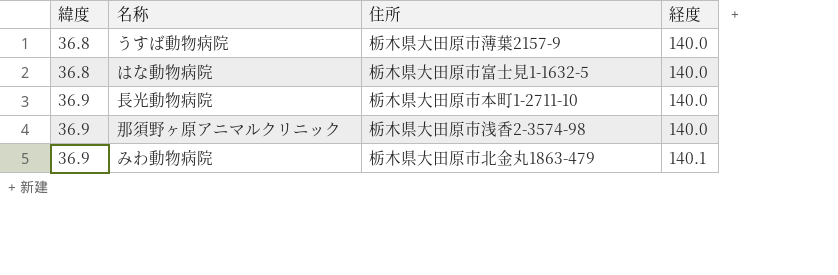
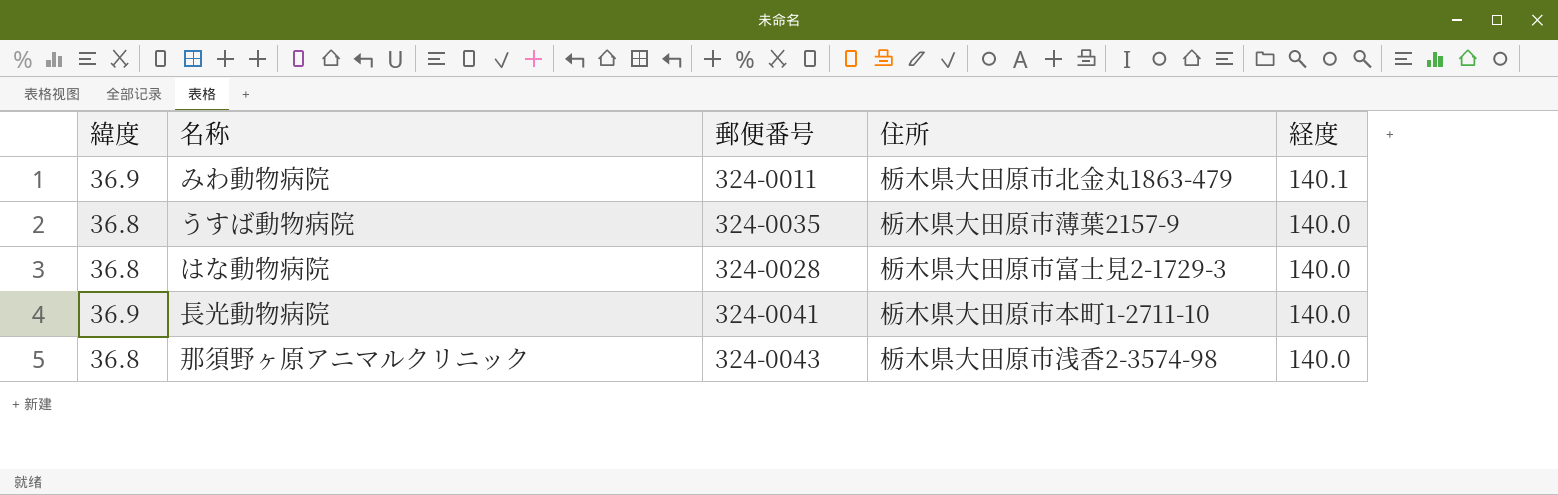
row order: 緯度 ascending -> 経度 descending
column 郵便番号 | position: none -> 3
はな動物病院 | 住所: 栃木県大田原市富士見1-1632-5 -> 栃木県大田原市富士見2-1729-3
那須野ヶ原アニマルクリニック | 緯度: 36.9 -> 36.8

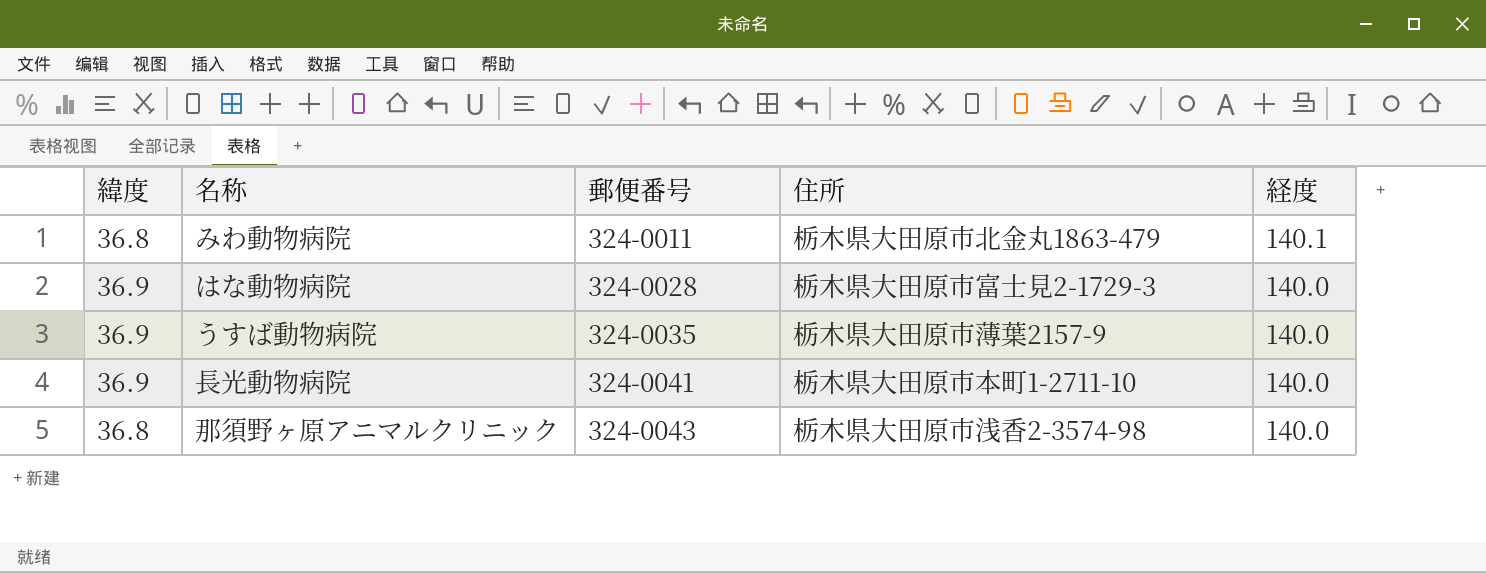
row order: 経度 descending -> 郵便番号 ascending
みわ動物病院 | 緯度: 36.9 -> 36.8
はな動物病院 | 緯度: 36.8 -> 36.9
うすば動物病院 | 緯度: 36.8 -> 36.9

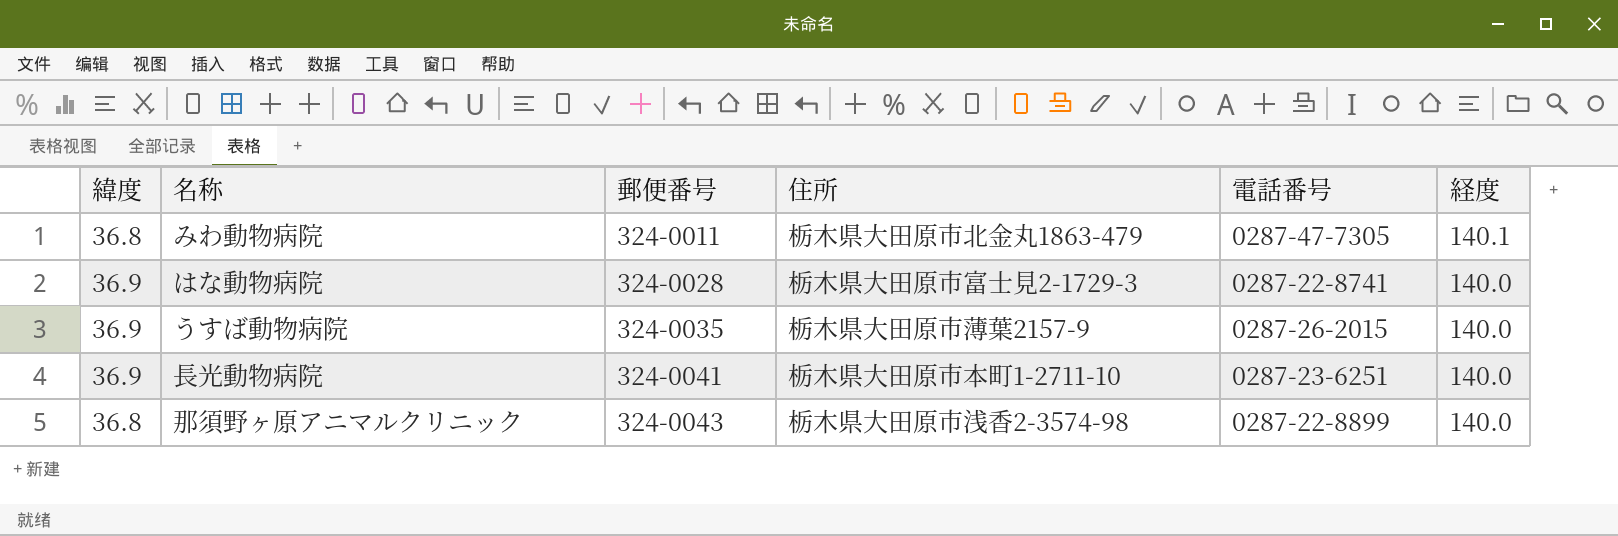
column 電話番号 | position: none -> 5

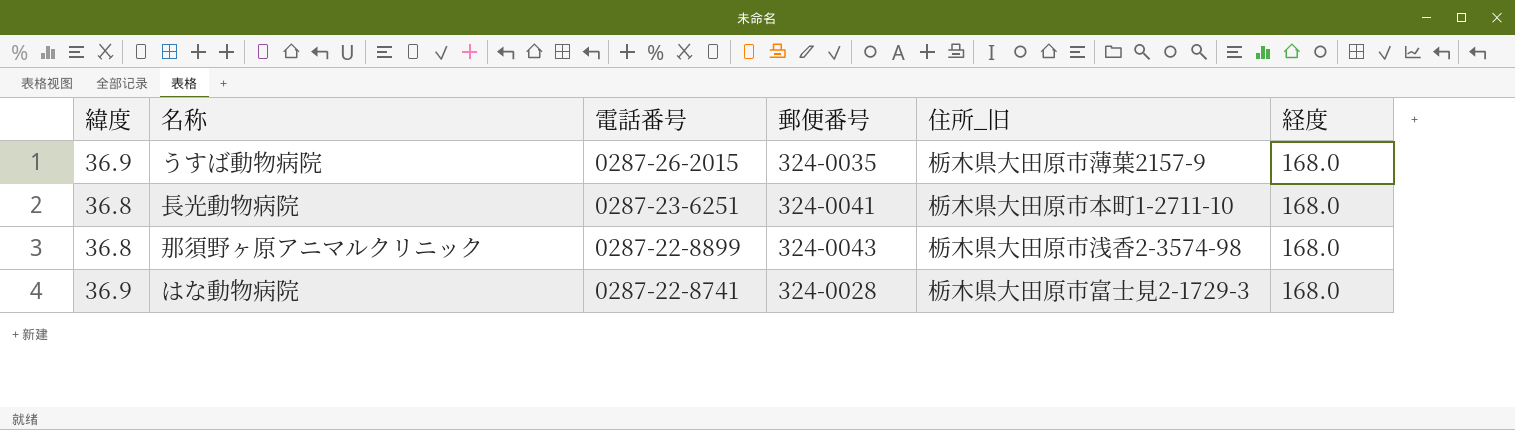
row order: 郵便番号 ascending -> 電話番号 descending
column 電話番号 | position: 5 -> 3
column name: 住所 -> 住所_旧
row みわ動物病院: 36.8 | 324-0011 | 栃木県大田原市北金丸1863-479 | 0287-47-7305 | 140.1 -> none
うすば動物病院 | 経度: 140.0 -> 168.0
長光動物病院 | 緯度: 36.9 -> 36.8
長光動物病院 | 経度: 140.0 -> 168.0
那須野ヶ原アニマルクリニック | 経度: 140.0 -> 168.0
はな動物病院 | 経度: 140.0 -> 168.0

